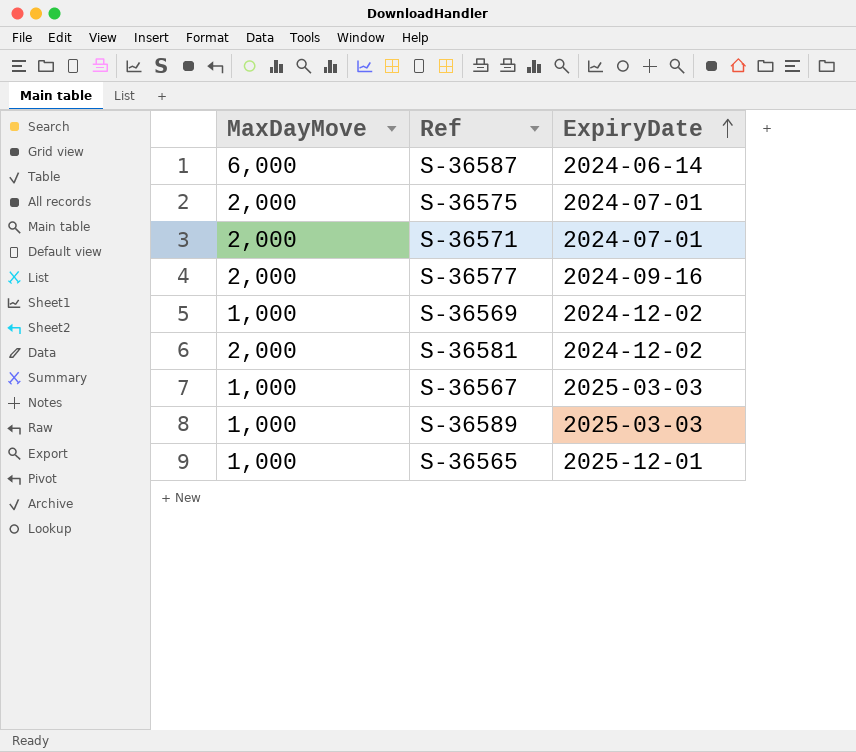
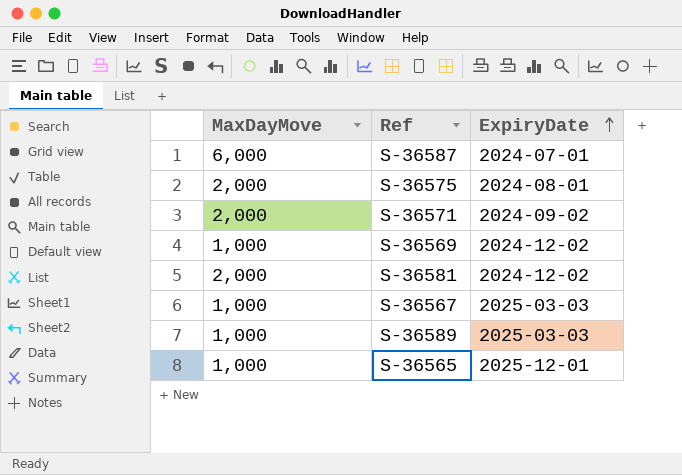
row S-36577: 2,000 | 2024-09-16 -> none
S-36587 | ExpiryDate: 2024-06-14 -> 2024-07-01
S-36575 | ExpiryDate: 2024-07-01 -> 2024-08-01
S-36571 | ExpiryDate: 2024-07-01 -> 2024-09-02

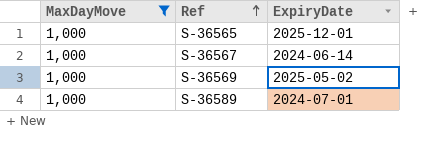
filter: none -> MaxDayMove = 1,000
row order: ExpiryDate ascending -> Ref ascending
S-36567 | ExpiryDate: 2025-03-03 -> 2024-06-14
S-36569 | ExpiryDate: 2024-12-02 -> 2025-05-02
S-36589 | ExpiryDate: 2025-03-03 -> 2024-07-01

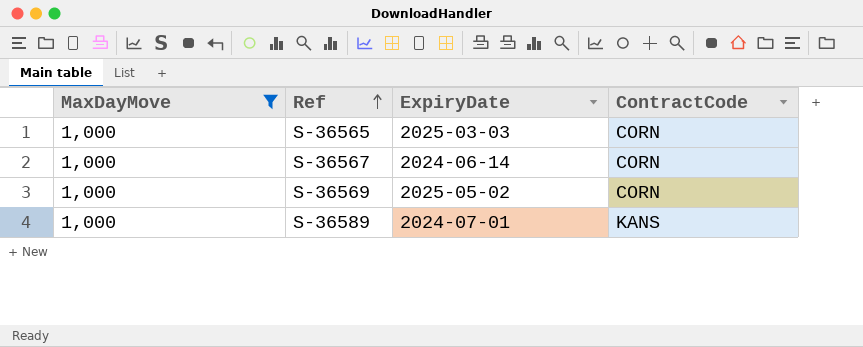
column ContractCode | position: none -> 4
S-36565 | ExpiryDate: 2025-12-01 -> 2025-03-03

